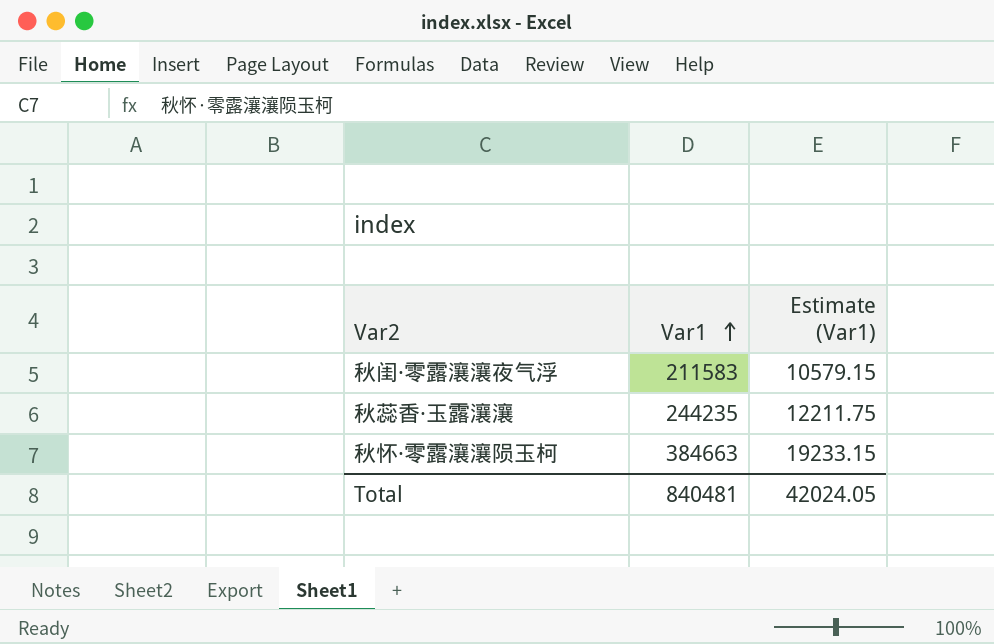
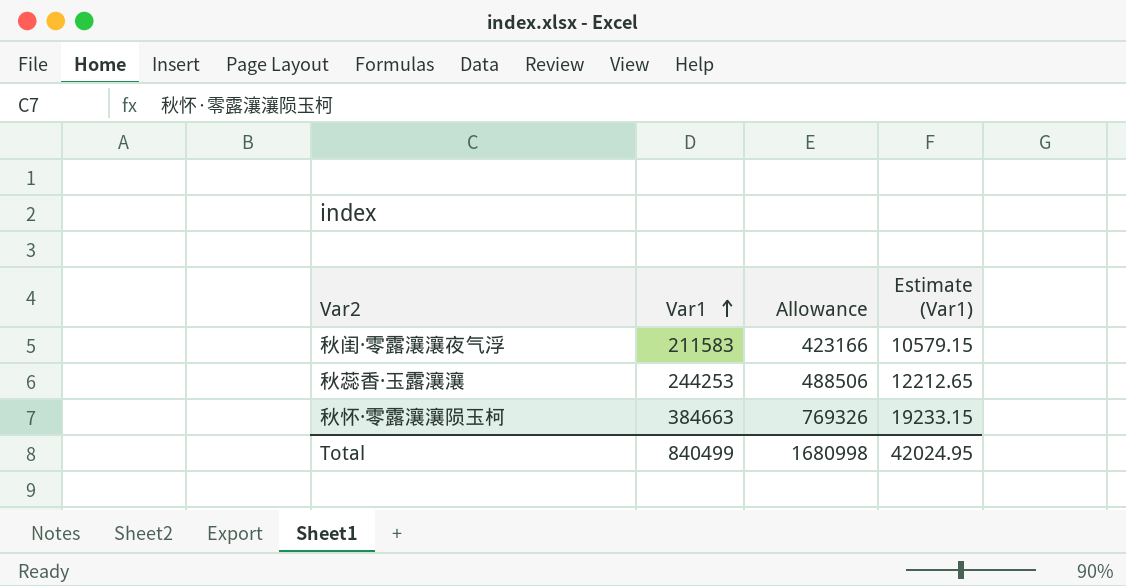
column Allowance | formula: none -> [Var1] * 2
秋蕊香·玉露瀼瀼 | Var1: 244235 -> 244253
秋蕊香·玉露瀼瀼 | Estimate (Var1): 12211.75 -> 12212.65
Total | Var1: 840481 -> 840499
Total | Estimate (Var1): 42024.05 -> 42024.95

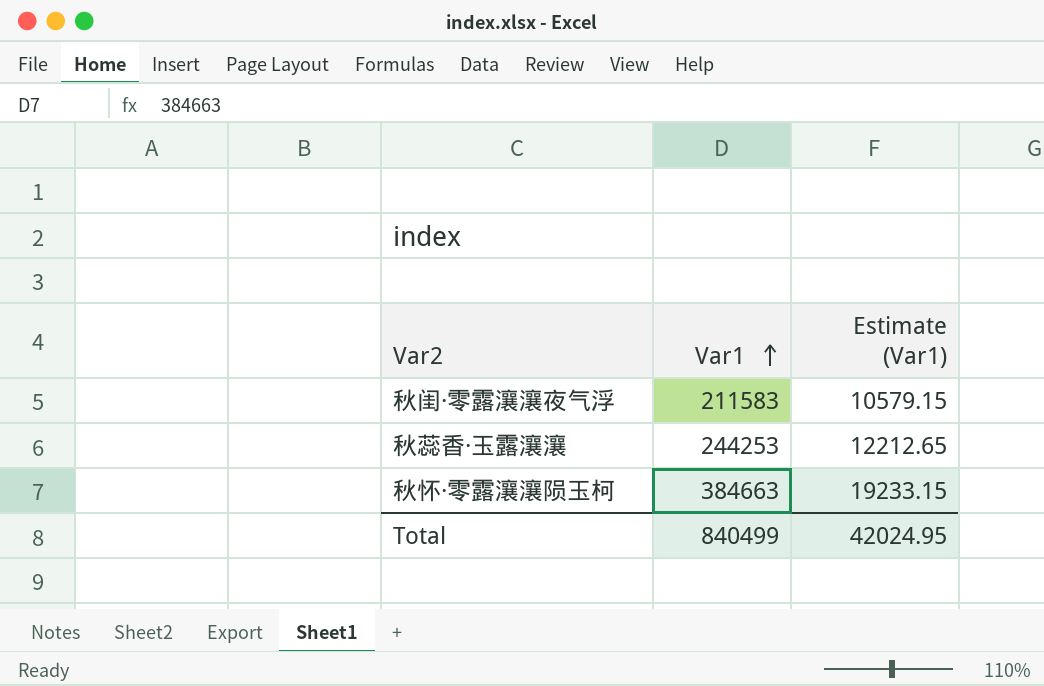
column Allowance | formula: [Var1] * 2 -> none

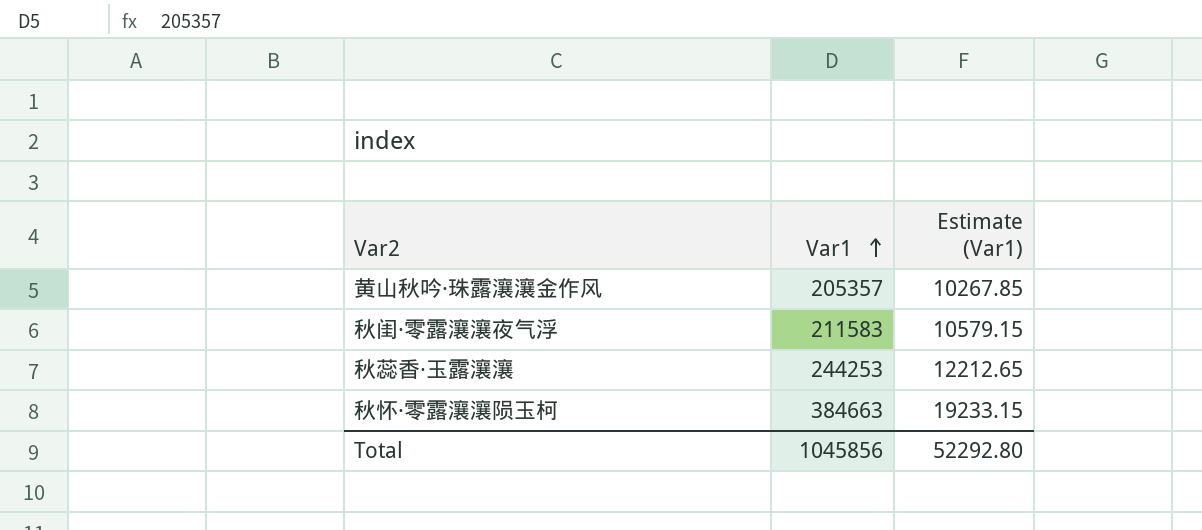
row 黄山秋吟·珠露瀼瀼金作风: none -> 205357 | 10267.85
Total | Var1: 840499 -> 1045856
Total | Estimate (Var1): 42024.95 -> 52292.80

